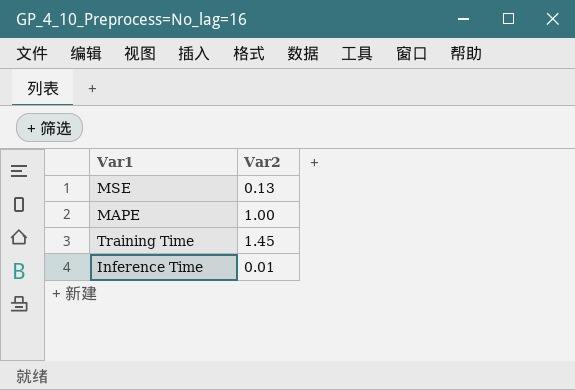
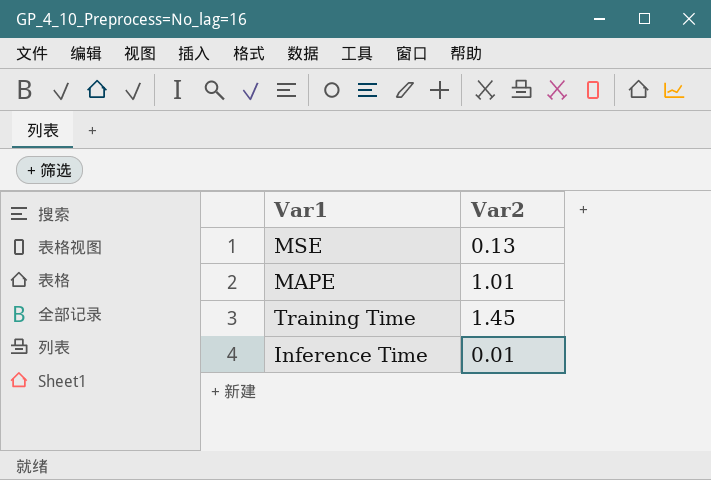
MAPE | Var2: 1.00 -> 1.01

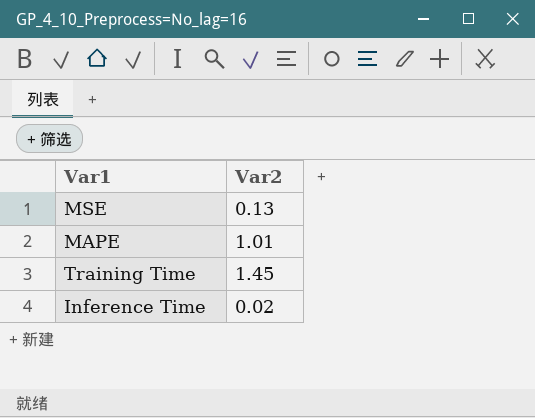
Inference Time | Var2: 0.01 -> 0.02

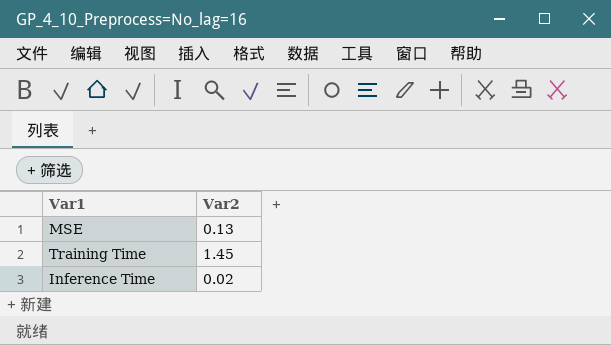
row MAPE: 1.01 -> none

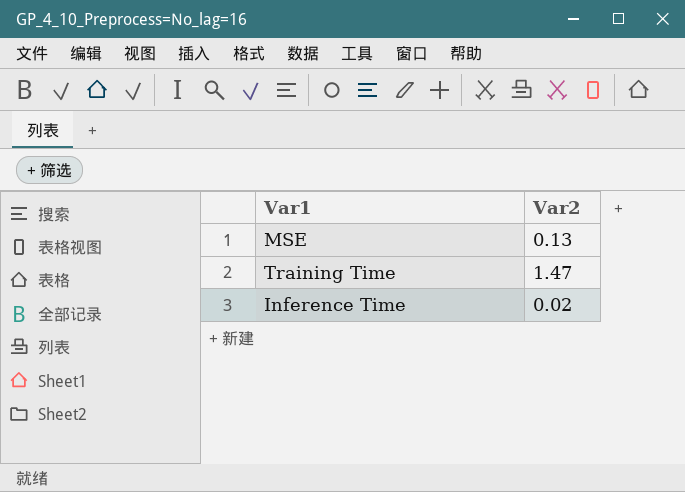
Training Time | Var2: 1.45 -> 1.47

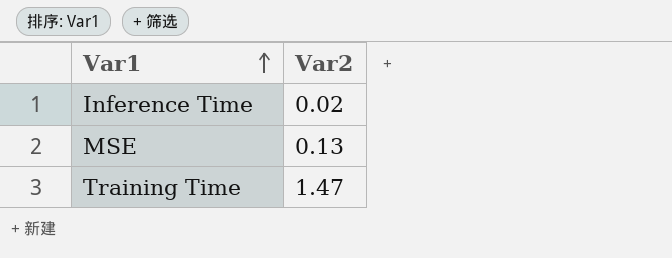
row order: none -> Var1 ascending

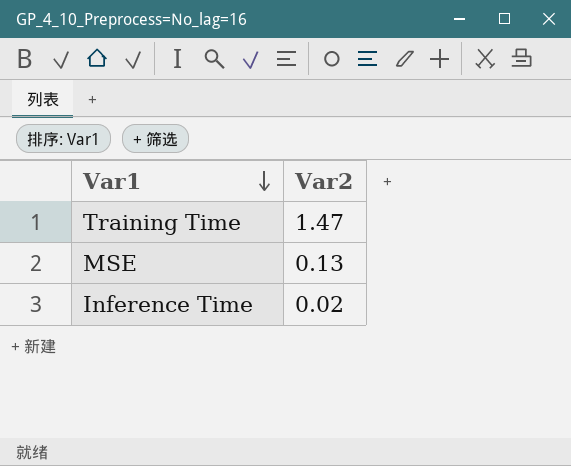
row order: Var1 ascending -> Var1 descending

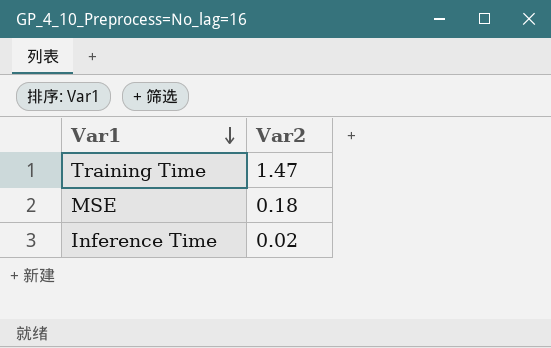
MSE | Var2: 0.13 -> 0.18

